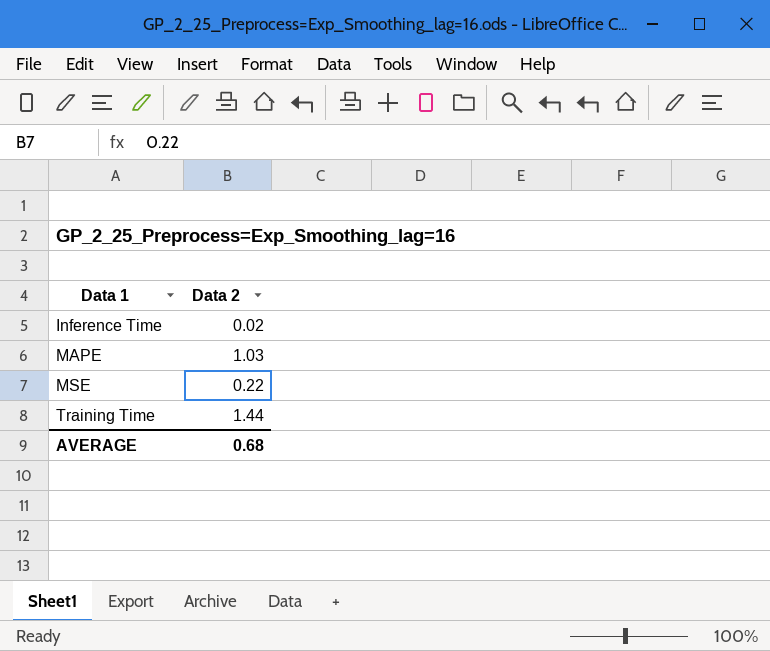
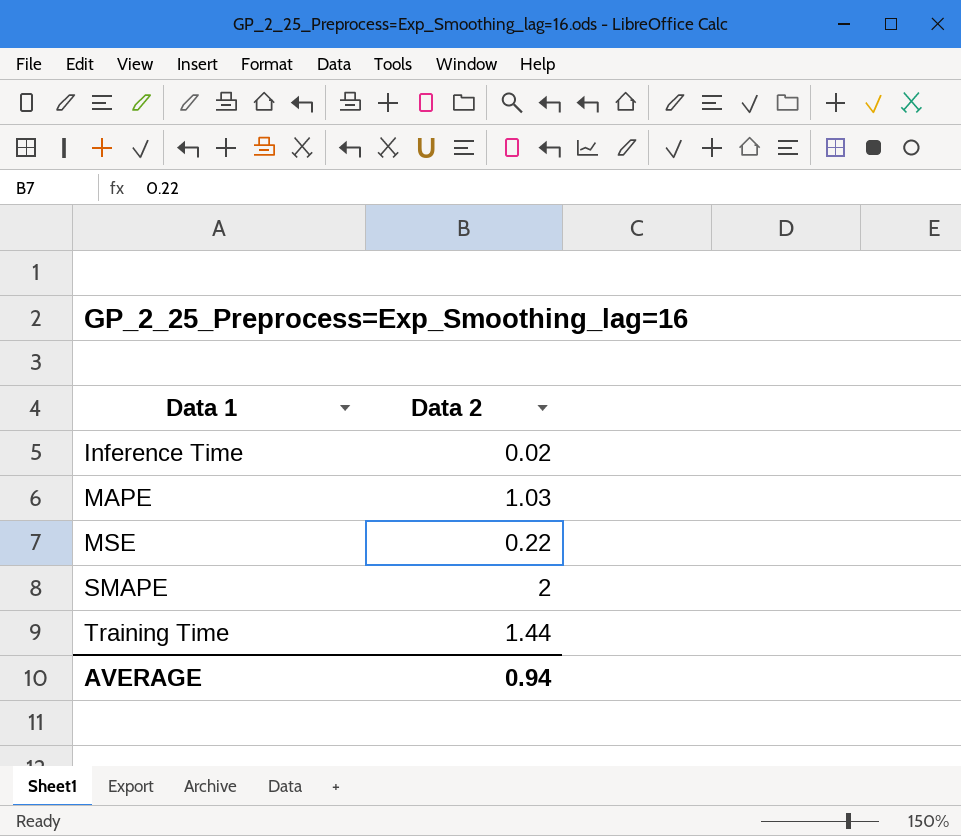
row SMAPE: none -> 2
AVERAGE | Data 2: 0.68 -> 0.94

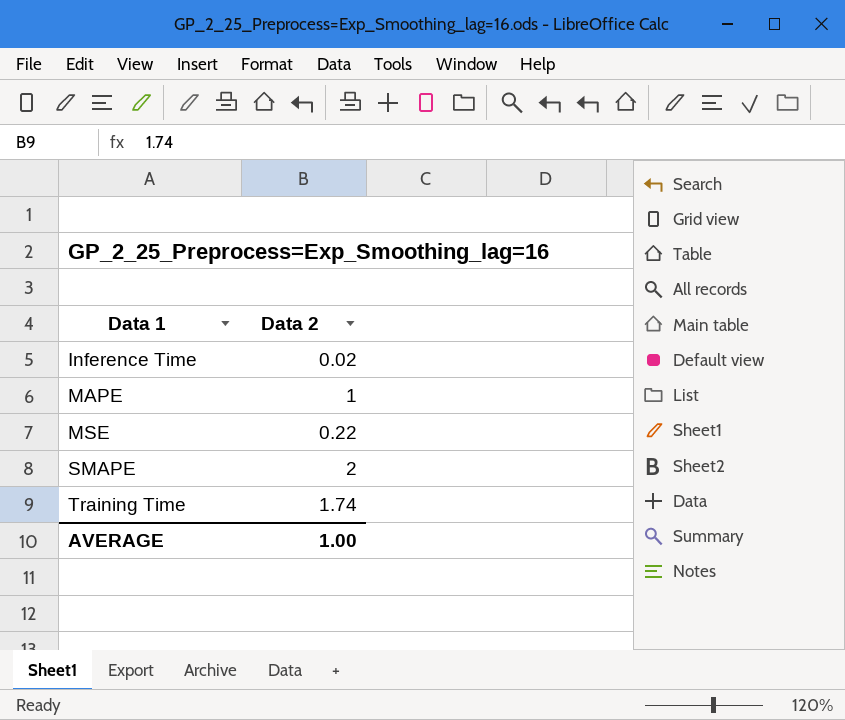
MAPE | Data 2: 1.03 -> 1
Training Time | Data 2: 1.44 -> 1.74
AVERAGE | Data 2: 0.94 -> 1.00

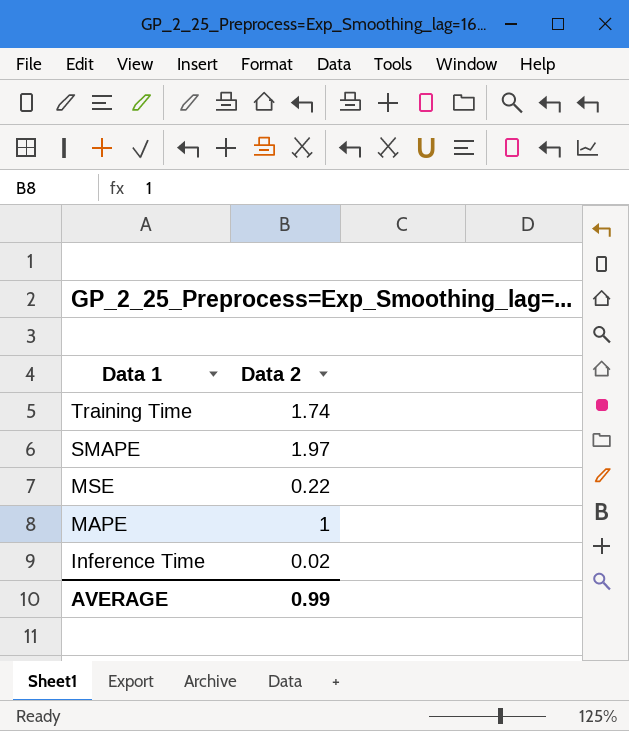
row order: Data 1 ascending -> Data 1 descending
SMAPE | Data 2: 2 -> 1.97
AVERAGE | Data 2: 1.00 -> 0.99

